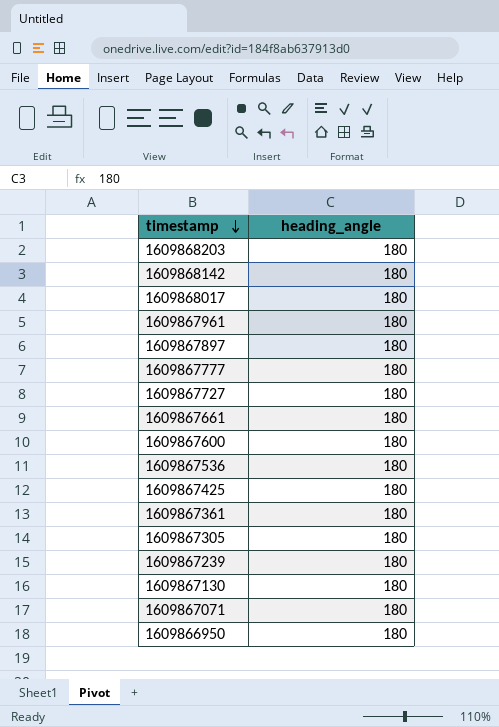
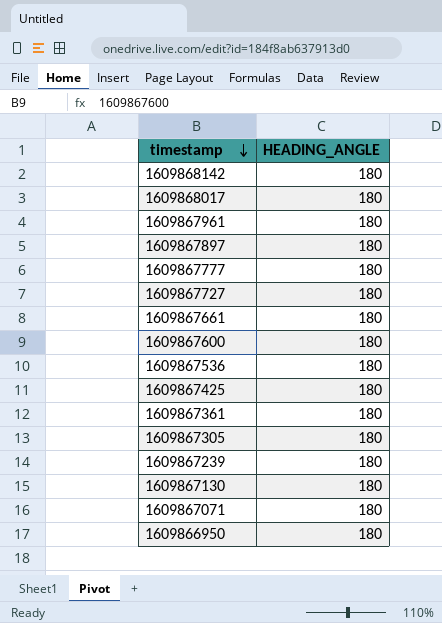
column name: heading_angle -> HEADING_ANGLE
row 1609868203: 180 -> none

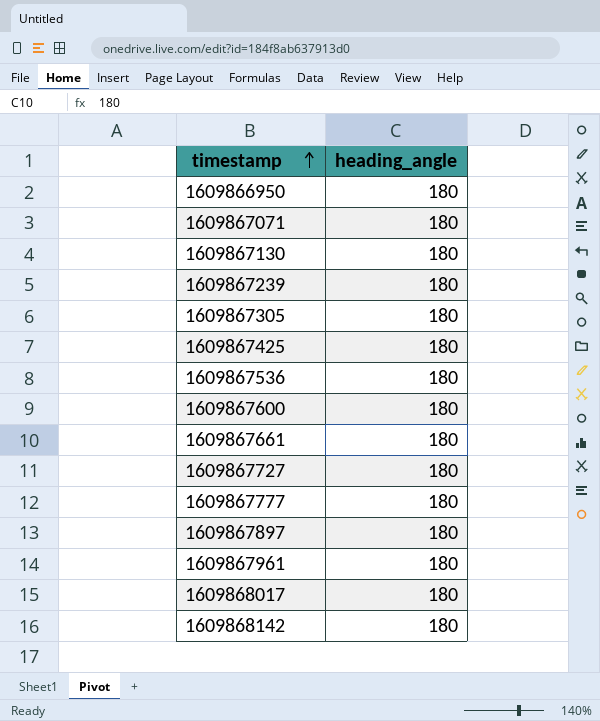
row order: timestamp descending -> timestamp ascending
column name: HEADING_ANGLE -> heading_angle
row 1609867361: 180 -> none

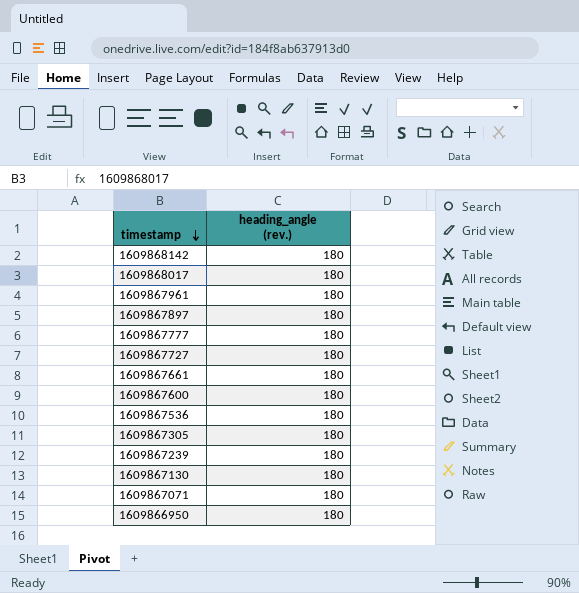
row order: timestamp ascending -> timestamp descending
column name: heading_angle -> heading_angle (rev.)
row 1609867425: 180 -> none

